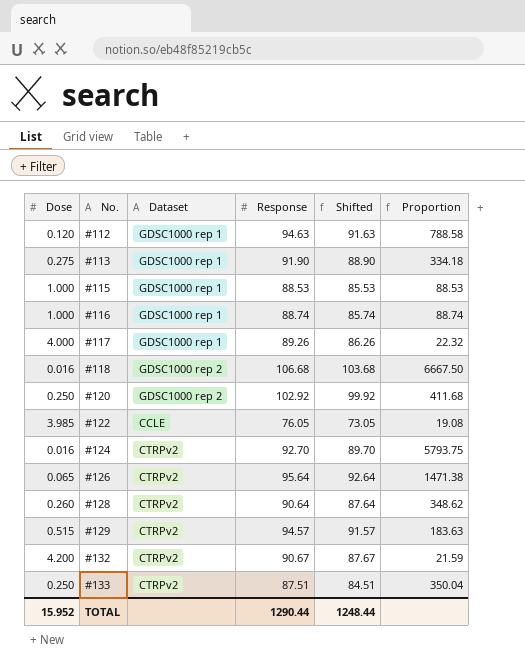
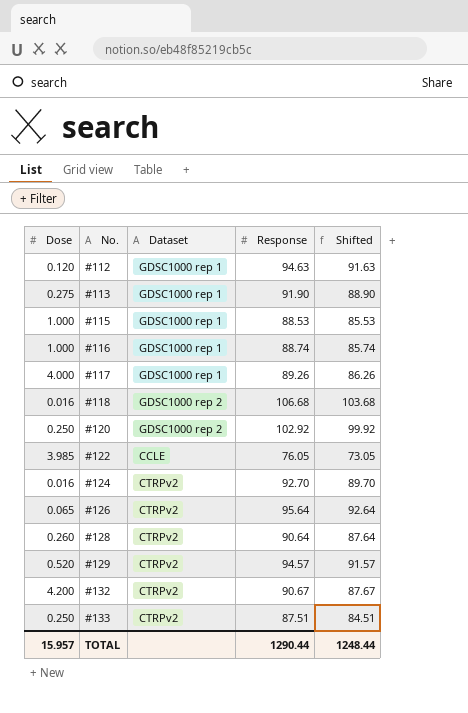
column Proportion | formula: [Response] / [Dose] -> none
#129 | Dose: 0.515 -> 0.520
TOTAL | Dose: 15.952 -> 15.957

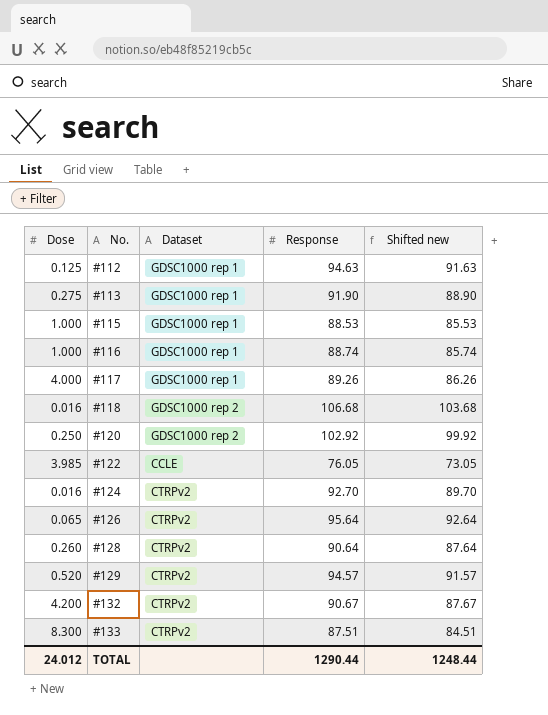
column name: Shifted -> Shifted new
#112 | Dose: 0.120 -> 0.125
#133 | Dose: 0.250 -> 8.300
TOTAL | Dose: 15.957 -> 24.012

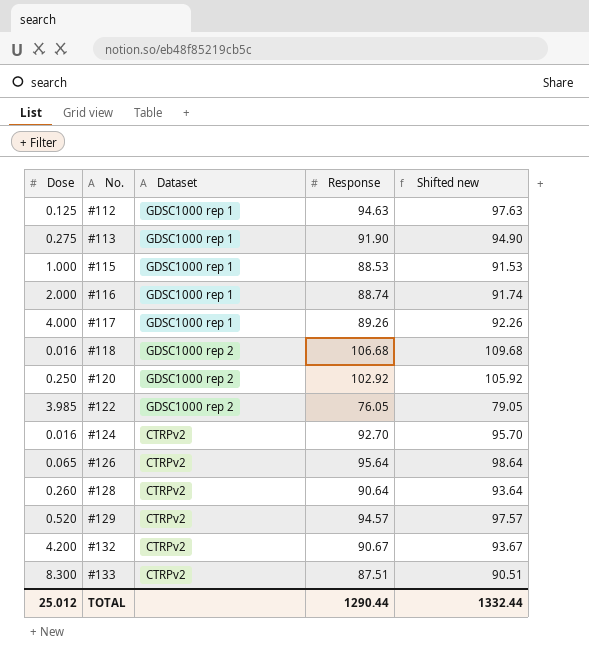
column Shifted new | formula: [Response] - 3 -> [Response] + 3
#116 | Dose: 1.000 -> 2.000
#122 | Dataset: CCLE -> GDSC1000 rep 2
TOTAL | Dose: 24.012 -> 25.012
TOTAL | Shifted new: 1248.44 -> 1332.44

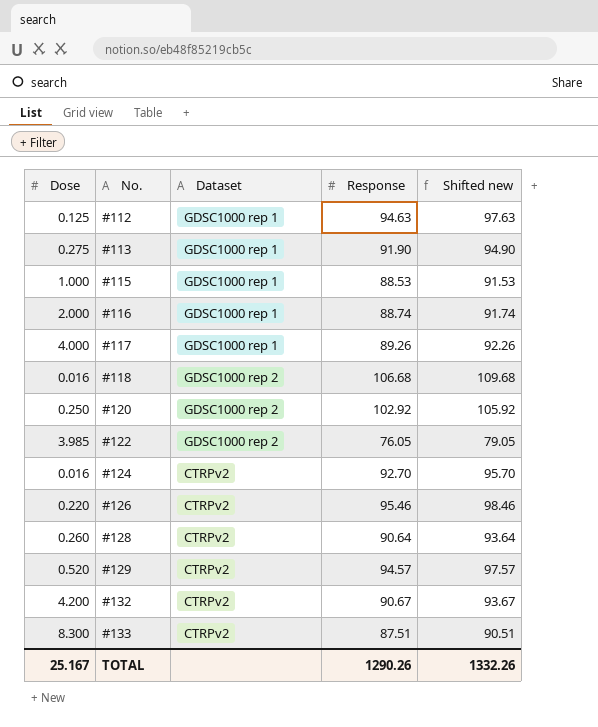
#126 | Dose: 0.065 -> 0.220
#126 | Response: 95.64 -> 95.46
#126 | Shifted new: 98.64 -> 98.46
TOTAL | Dose: 25.012 -> 25.167
TOTAL | Response: 1290.44 -> 1290.26
TOTAL | Shifted new: 1332.44 -> 1332.26

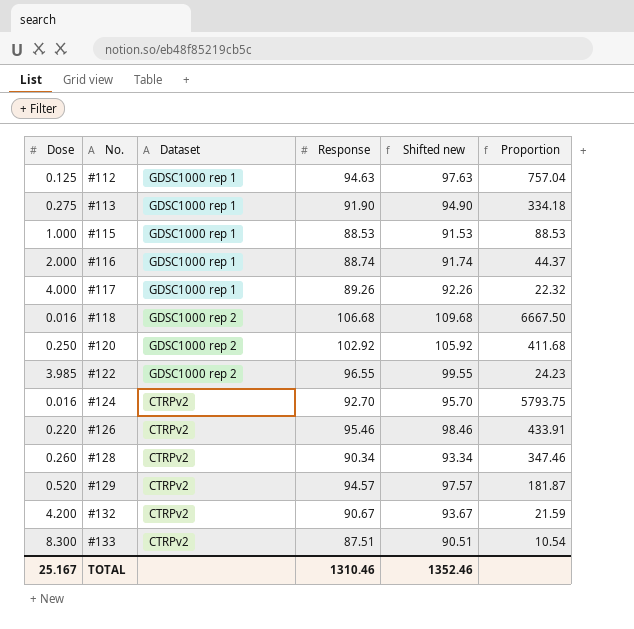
column Proportion | formula: none -> [Response] / [Dose]
#122 | Response: 76.05 -> 96.55
#122 | Shifted new: 79.05 -> 99.55
#128 | Response: 90.64 -> 90.34
#128 | Shifted new: 93.64 -> 93.34
TOTAL | Response: 1290.26 -> 1310.46
TOTAL | Shifted new: 1332.26 -> 1352.46

